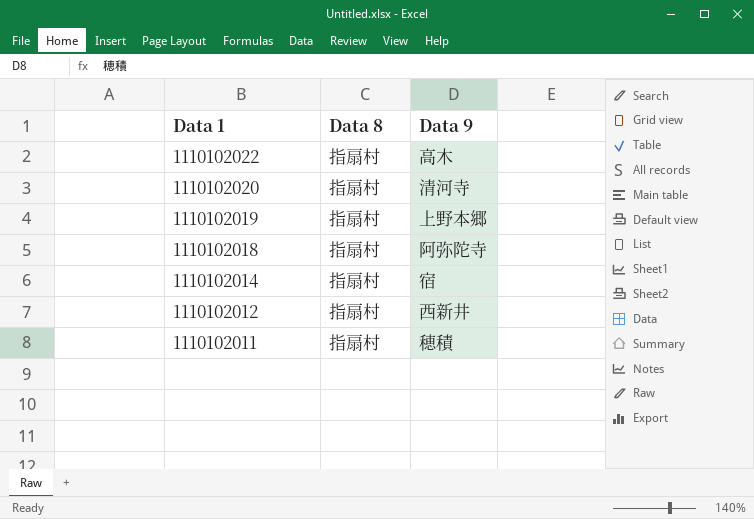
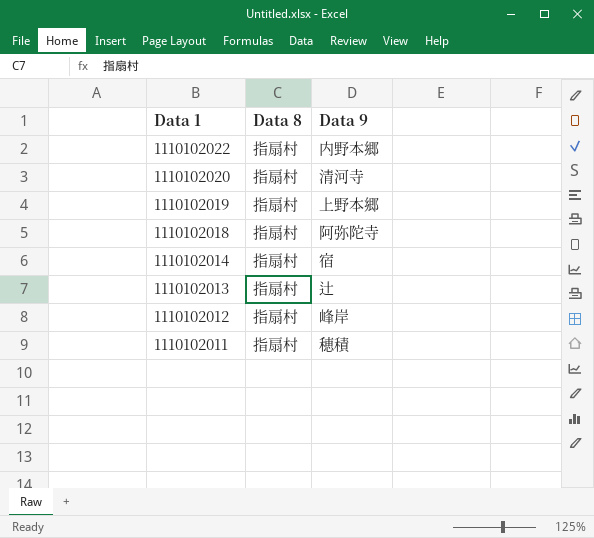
1110102022 | Data 9: 高木 -> 内野本郷
row 1110102013: none -> 指扇村 | 辻
1110102012 | Data 9: 西新井 -> 峰岸

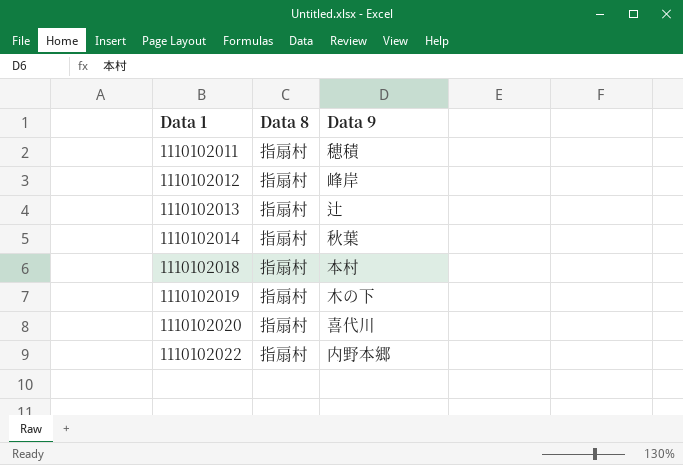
row order: Data 1 descending -> Data 1 ascending
1110102014 | Data 9: 宿 -> 秋葉
1110102018 | Data 9: 阿弥陀寺 -> 本村
1110102019 | Data 9: 上野本郷 -> 木の下
1110102020 | Data 9: 清河寺 -> 喜代川

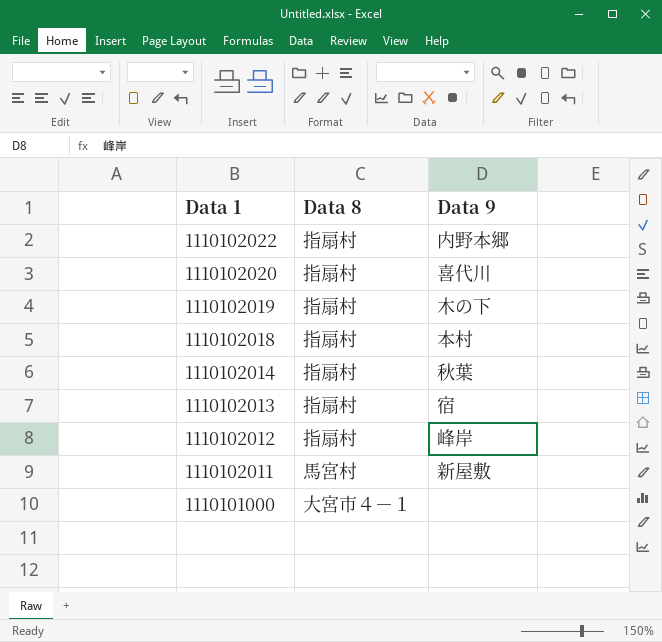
row order: Data 1 ascending -> Data 1 descending
1110102013 | Data 9: 辻 -> 宿
1110102011 | Data 8: 指扇村 -> 馬宮村
1110102011 | Data 9: 穂積 -> 新屋敷
row 1110101000: none -> 大宮市４－１ | none

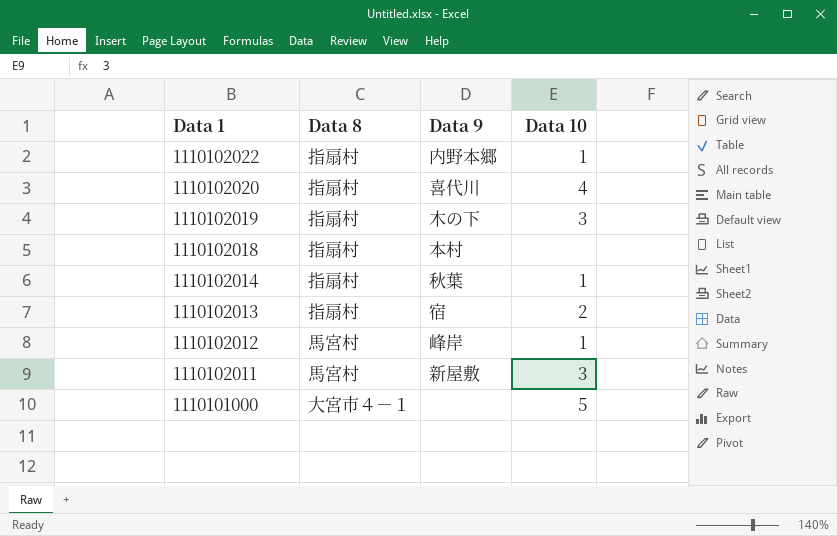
column Data 10 | position: none -> 4
1110102012 | Data 8: 指扇村 -> 馬宮村

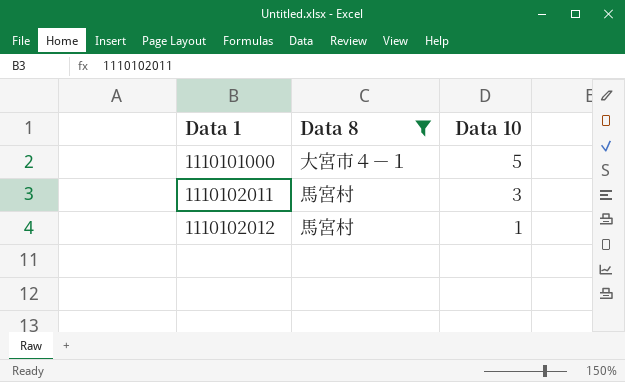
filter: none -> Data 8 != 指扇村
row order: Data 1 descending -> Data 1 ascending
column Data 9 | position: 3 -> none

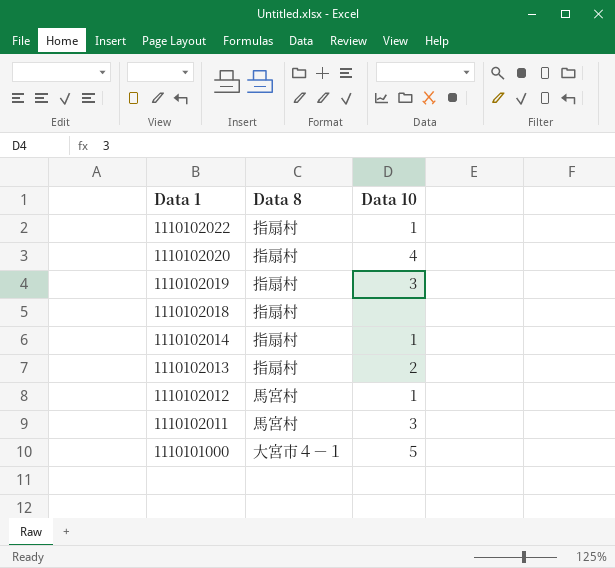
filter: Data 8 != 指扇村 -> none
row order: Data 1 ascending -> Data 1 descending

